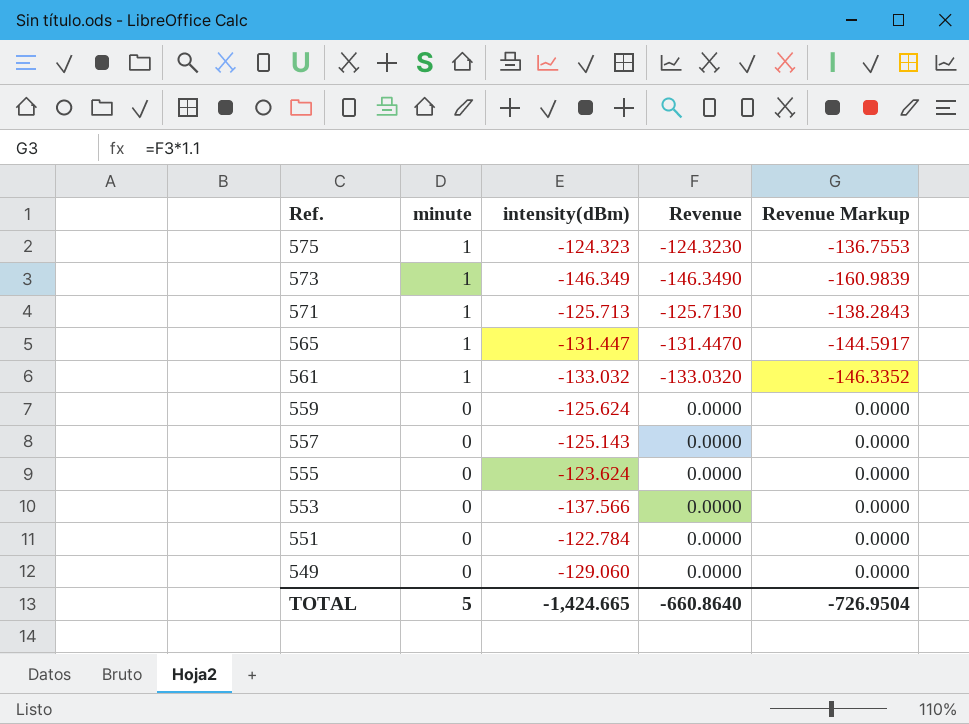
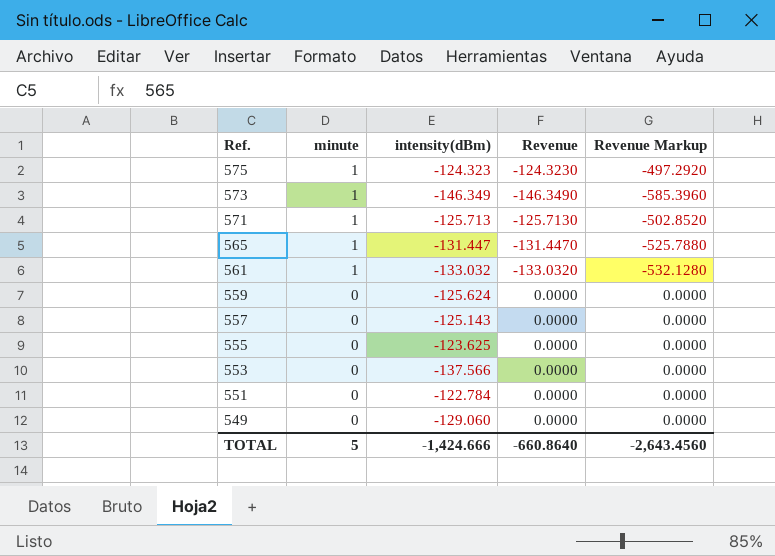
column Revenue Markup | formula: [Revenue] * 1.1 -> [Revenue] * 4
555 | intensity(dBm): -123.624 -> -123.625
TOTAL | intensity(dBm): -1,424.665 -> -1,424.666
TOTAL | Revenue Markup: -726.9504 -> -2,643.4560

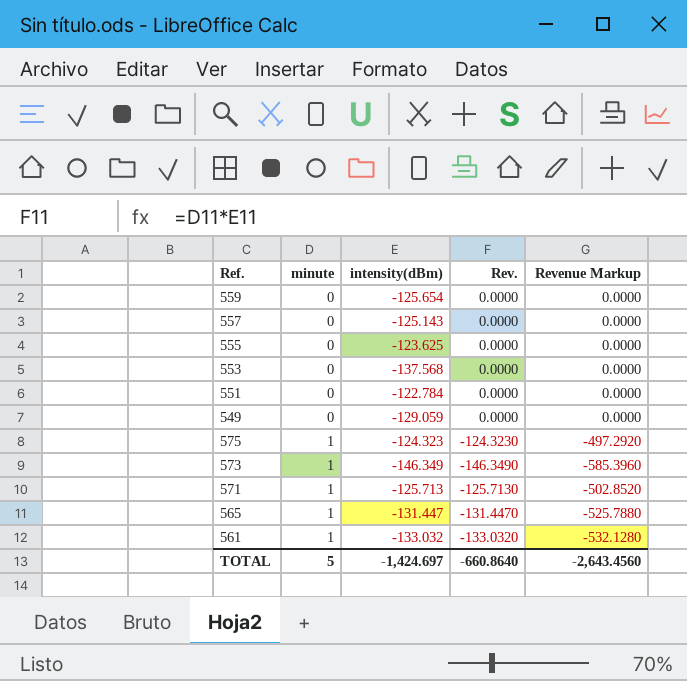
row order: Ref. descending -> minute ascending
column name: Revenue -> Rev.
559 | intensity(dBm): -125.624 -> -125.654
553 | intensity(dBm): -137.566 -> -137.568
549 | intensity(dBm): -129.060 -> -129.059
TOTAL | intensity(dBm): -1,424.666 -> -1,424.697

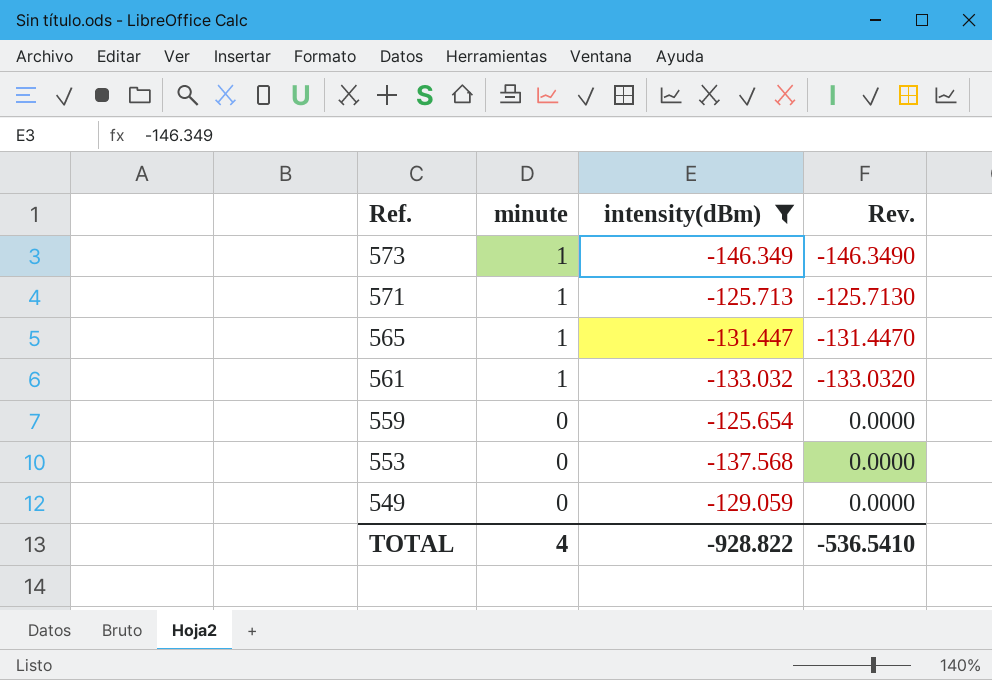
filter: none -> intensity(dBm) <= -125.654
row order: minute ascending -> Ref. descending
column Revenue Markup | formula: [Rev.] * 4 -> none
TOTAL | minute: 5 -> 4
TOTAL | intensity(dBm): -1,424.697 -> -928.822
TOTAL | Rev.: -660.8640 -> -536.5410

